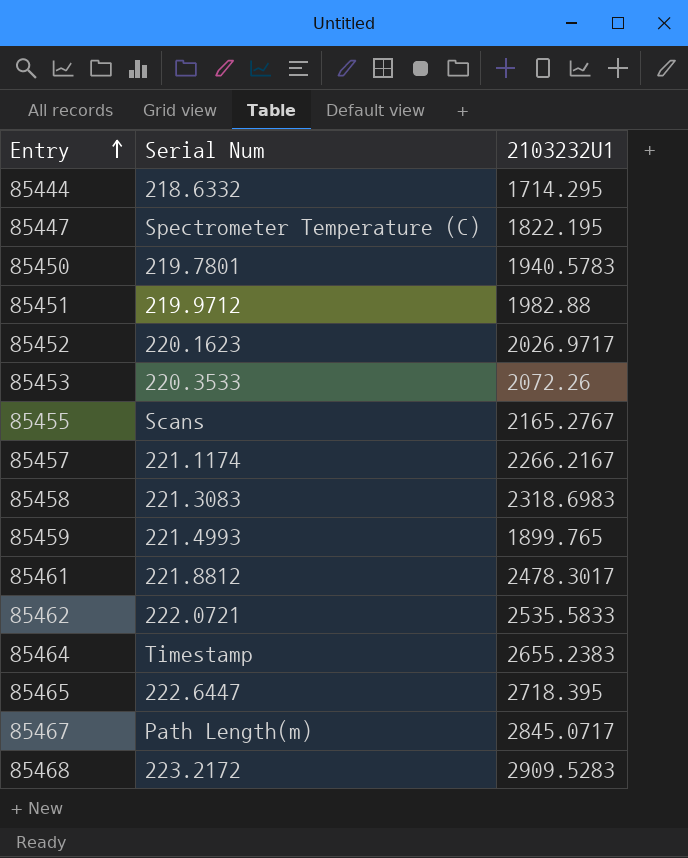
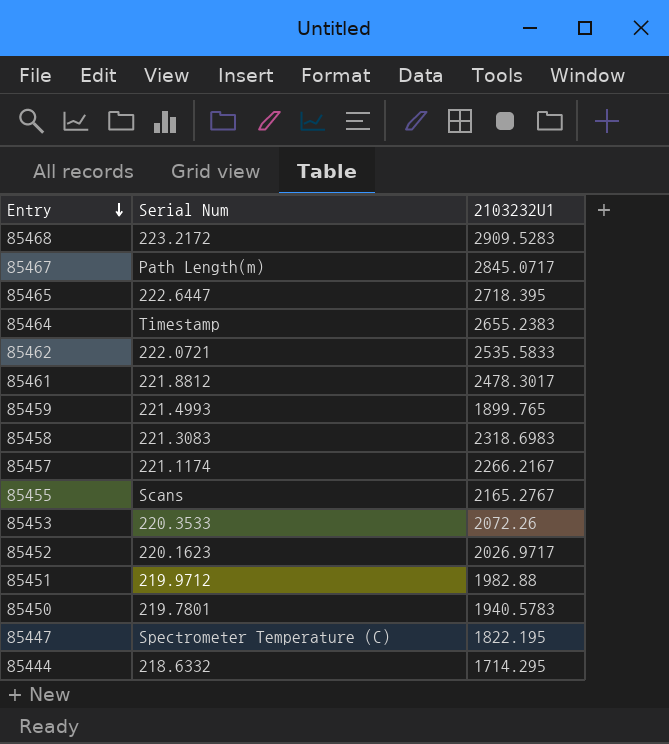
row order: Entry ascending -> Entry descending

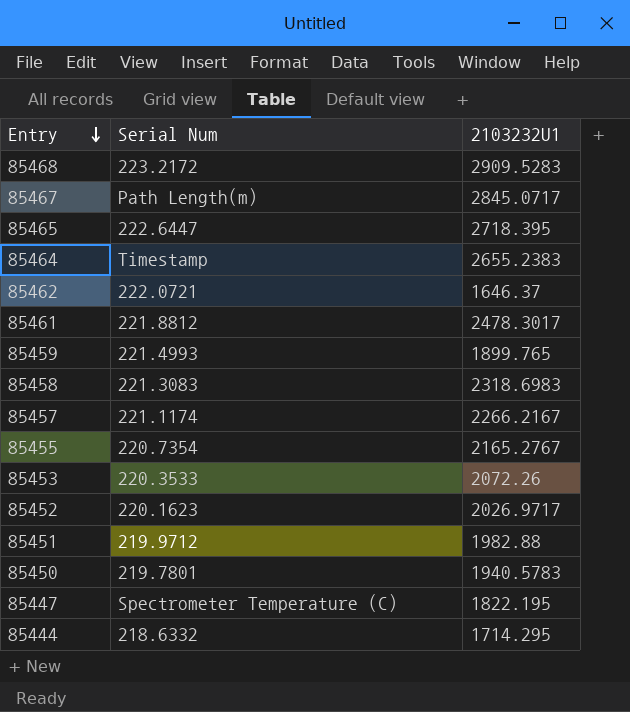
85462 | 2103232U1: 2535.5833 -> 1646.37
85455 | Serial Num: Scans -> 220.7354

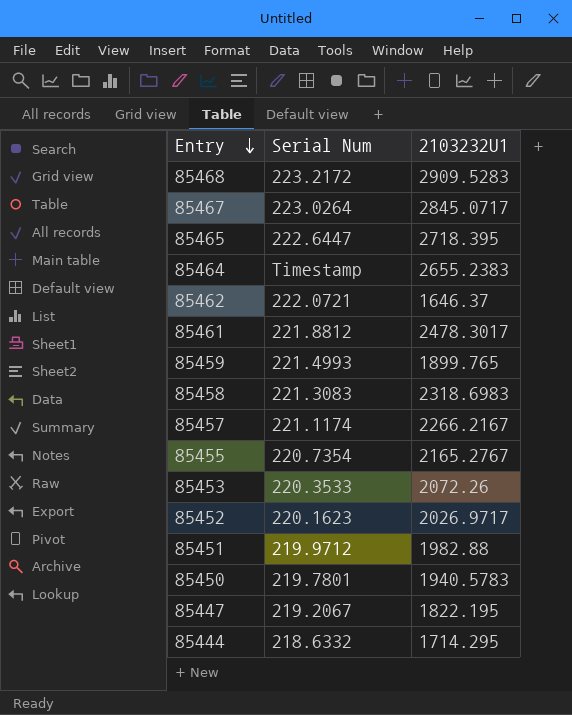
85467 | Serial Num: Path Length(m) -> 223.0264
85447 | Serial Num: Spectrometer Temperature (C) -> 219.2067

